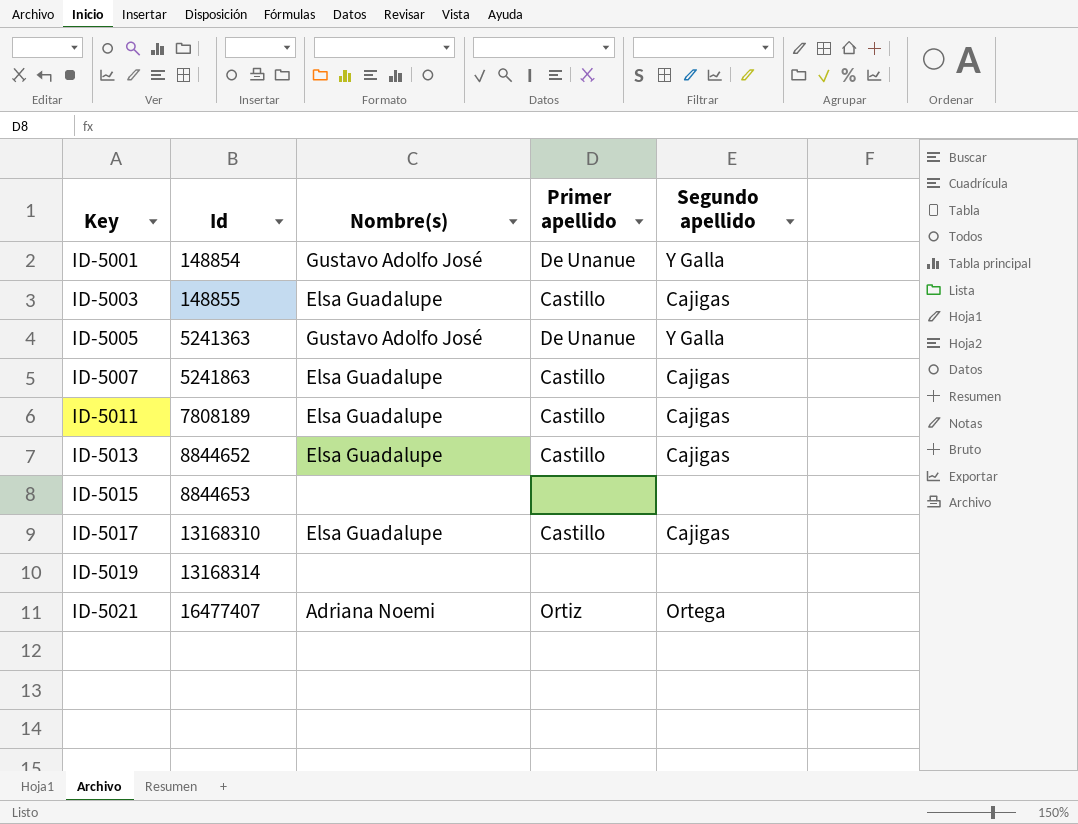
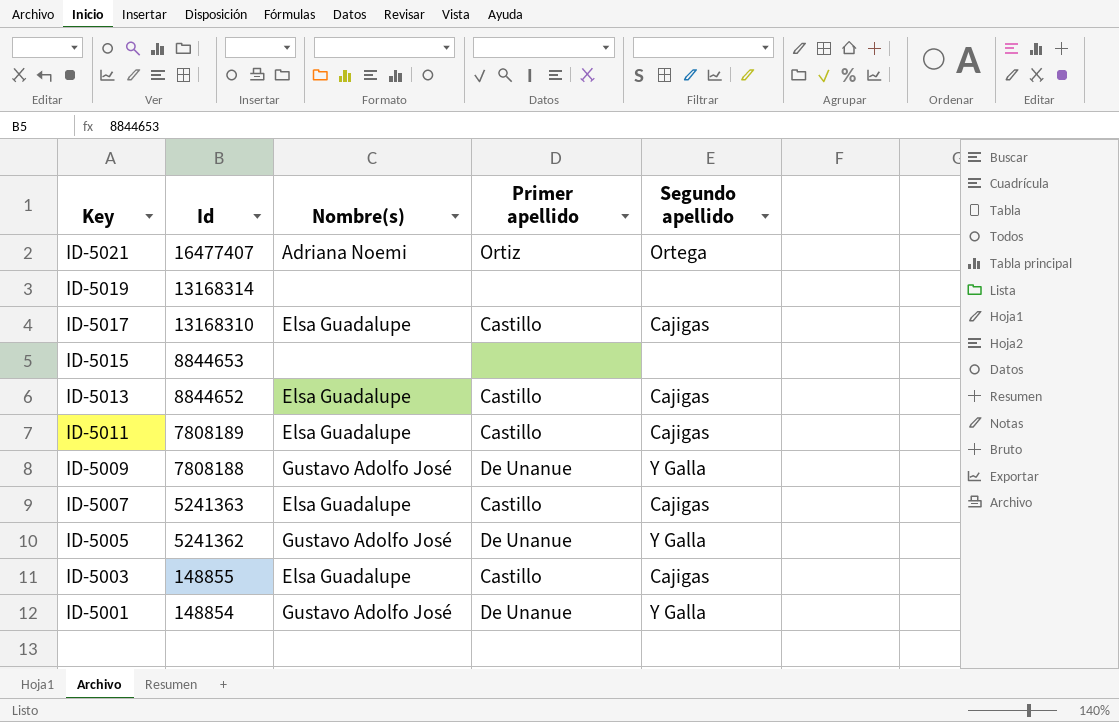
row order: Key ascending -> Key descending
row ID-5009: none -> 7808188 | Gustavo Adolfo José | De Unanue | Y Galla
ID-5007 | Id: 5241863 -> 5241363
ID-5005 | Id: 5241363 -> 5241362

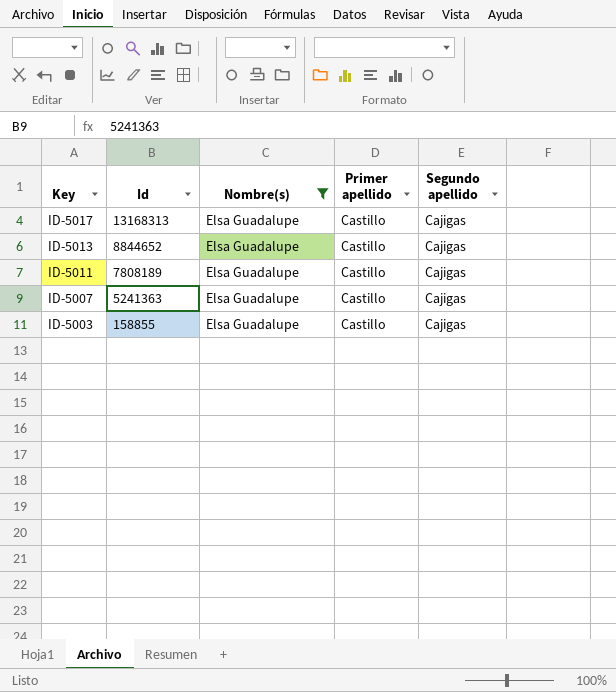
filter: none -> Nombre(s) = Elsa Guadalupe
ID-5017 | Id: 13168310 -> 13168313
ID-5003 | Id: 148855 -> 158855

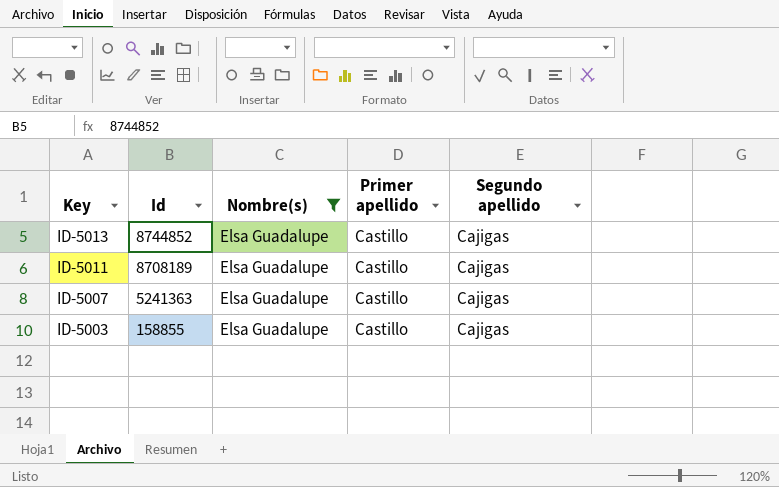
row ID-5017: 13168313 | Elsa Guadalupe | Castillo | Cajigas -> none
ID-5013 | Id: 8844652 -> 8744852
ID-5011 | Id: 7808189 -> 8708189

